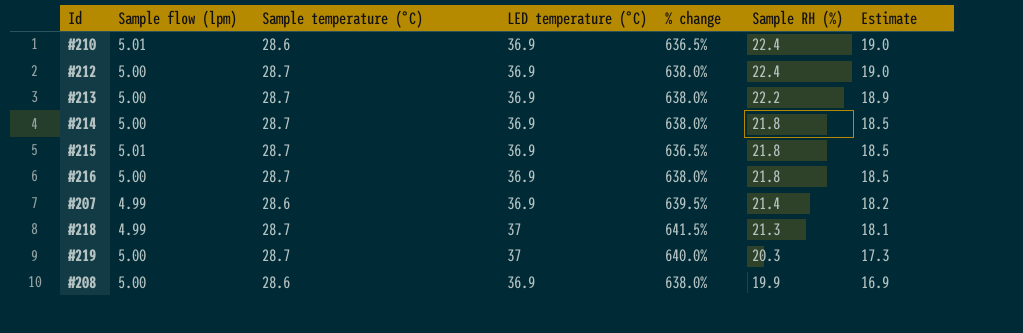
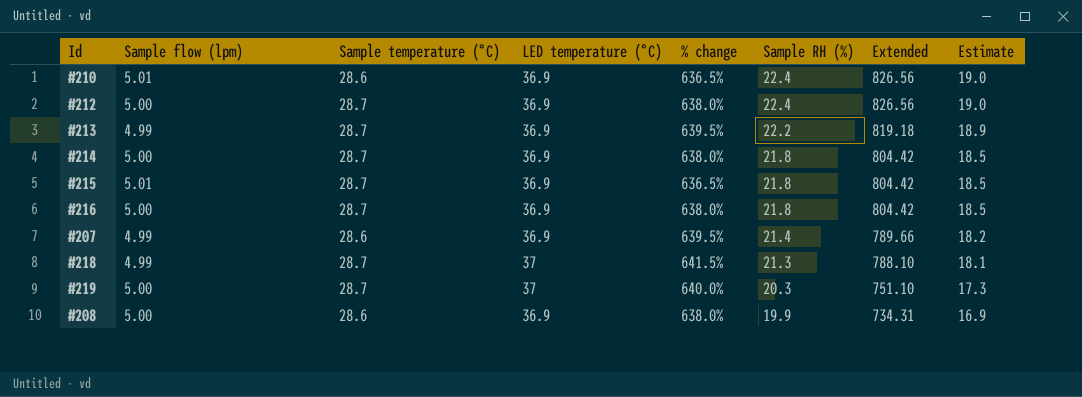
column Extended | formula: none -> [LED temperature (°C)] * [Sample RH (%)]
#213 | Sample flow (lpm): 5.00 -> 4.99
#213 | % change: 638.0% -> 639.5%

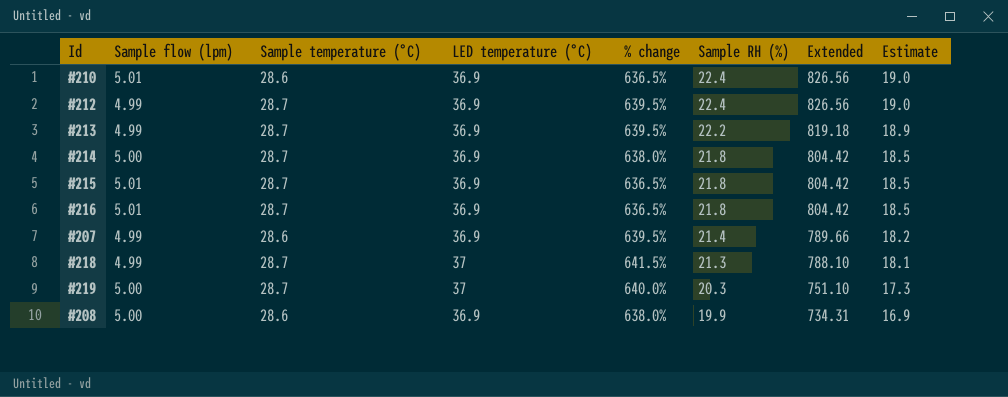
#212 | Sample flow (lpm): 5.00 -> 4.99
#212 | % change: 638.0% -> 639.5%
#216 | Sample flow (lpm): 5.00 -> 5.01
#216 | % change: 638.0% -> 636.5%

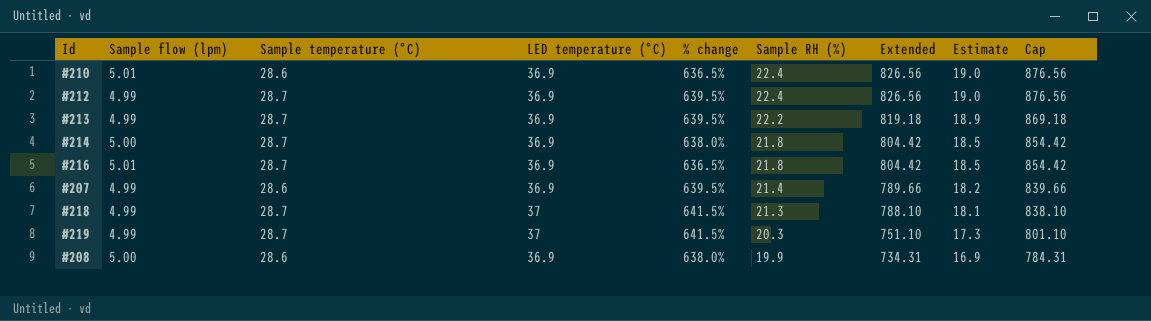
column Cap | formula: none -> [Extended] + 50
row #215: 5.01 | 28.7 | 36.9 | 636.5% | 21.8 | 804.42 | 18.5 -> none
#219 | Sample flow (lpm): 5.00 -> 4.99
#219 | % change: 640.0% -> 641.5%

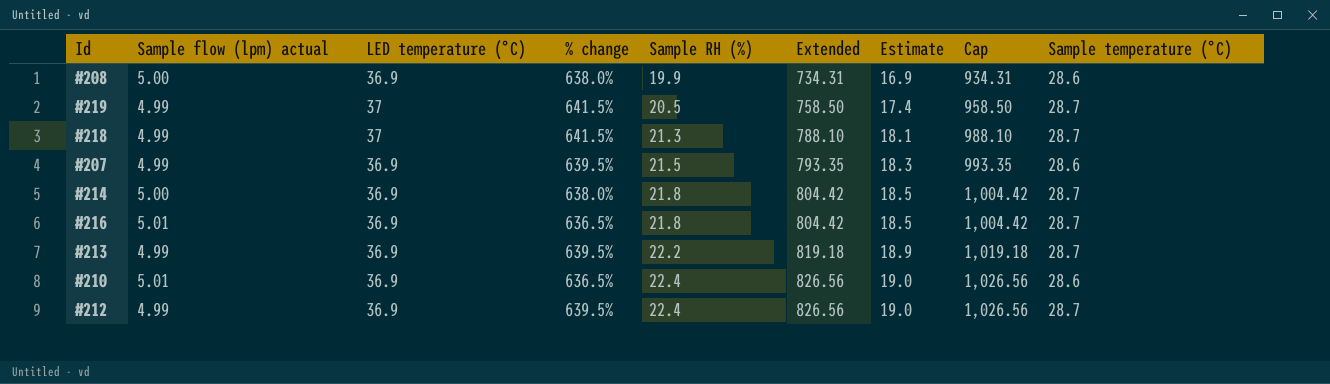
row order: Sample RH (%) descending -> Sample RH (%) ascending
column name: Sample flow (lpm) -> Sample flow (lpm) actual
column Cap | formula: [Extended] + 50 -> [Extended] + 200
column Sample temperature (°C) | position: 3 -> 9
#219 | Sample RH (%): 20.3 -> 20.5
#219 | Extended: 751.10 -> 758.50
#219 | Estimate: 17.3 -> 17.4
#207 | Sample RH (%): 21.4 -> 21.5
#207 | Extended: 789.66 -> 793.35
#207 | Estimate: 18.2 -> 18.3

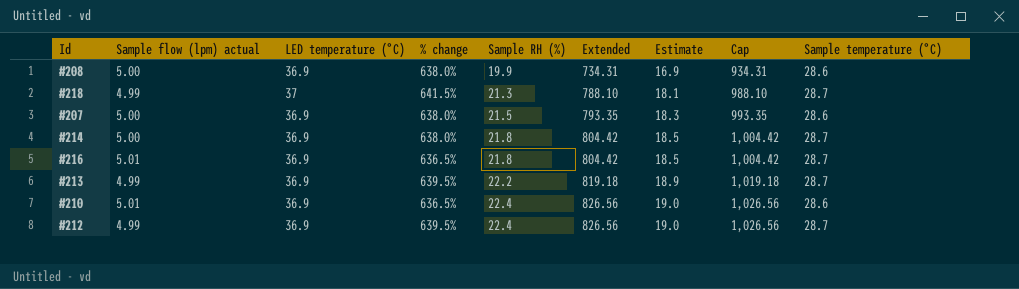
row #219: 4.99 | 37 | 641.5% | 20.5 | 758.50 | 17.4 | 958.50 | 28.7 -> none
#207 | Sample flow (lpm) actual: 4.99 -> 5.00
#207 | % change: 639.5% -> 638.0%

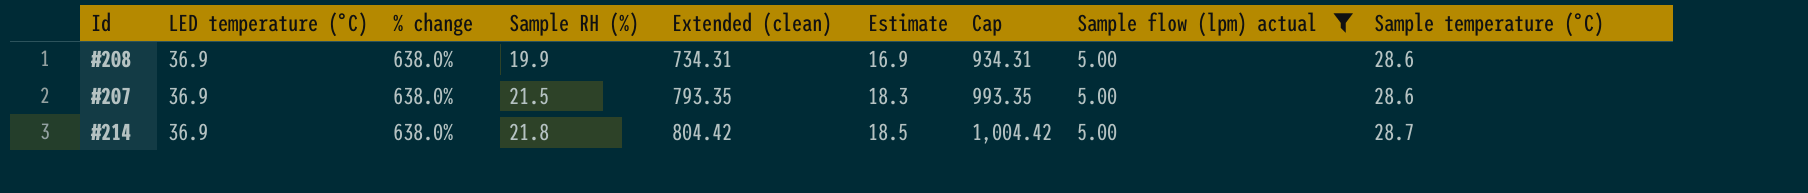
filter: none -> Sample flow (lpm) actual = 5.00
column name: Extended -> Extended (clean)
column Sample flow (lpm) actual | position: 2 -> 8

